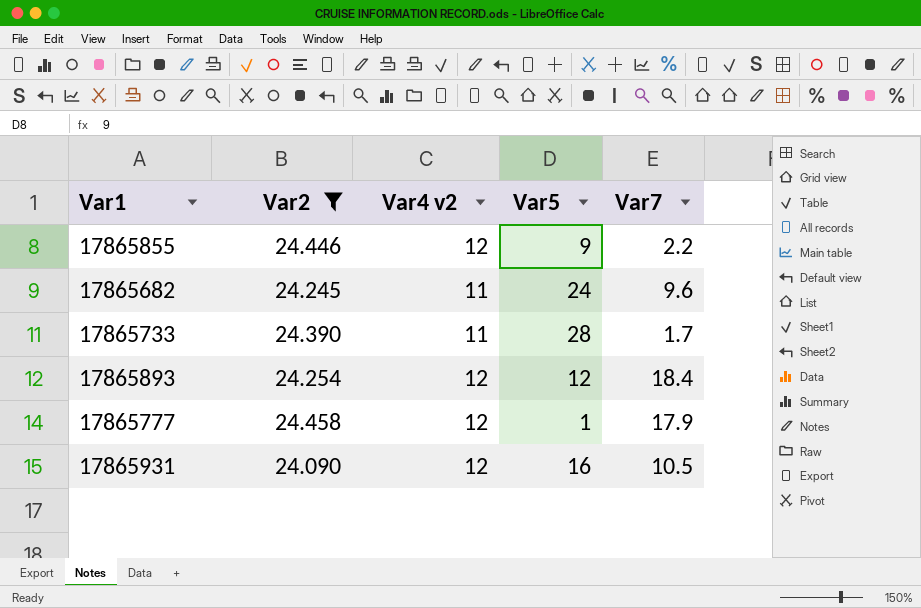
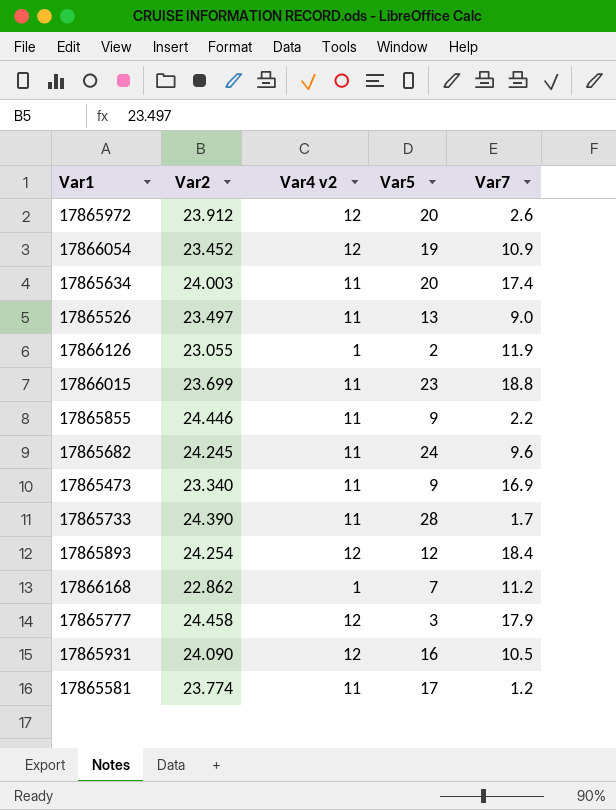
filter: Var2 >= 24.090 -> none
17865855 | Var4 v2: 12 -> 11
17865777 | Var5: 1 -> 3

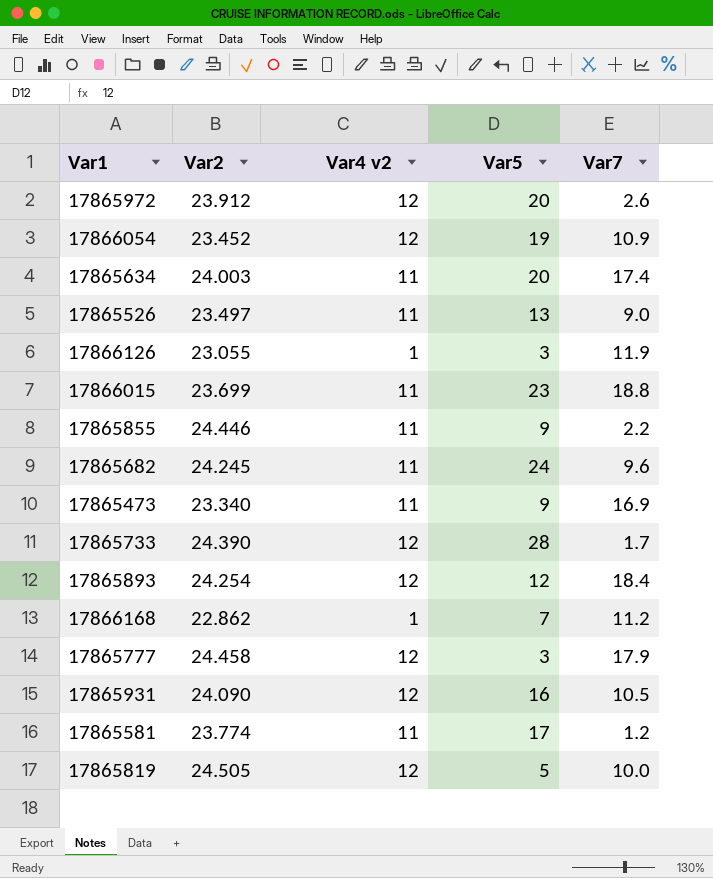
17866126 | Var5: 2 -> 3
17865733 | Var4 v2: 11 -> 12
row 17865819: none -> 24.505 | 12 | 5 | 10.0

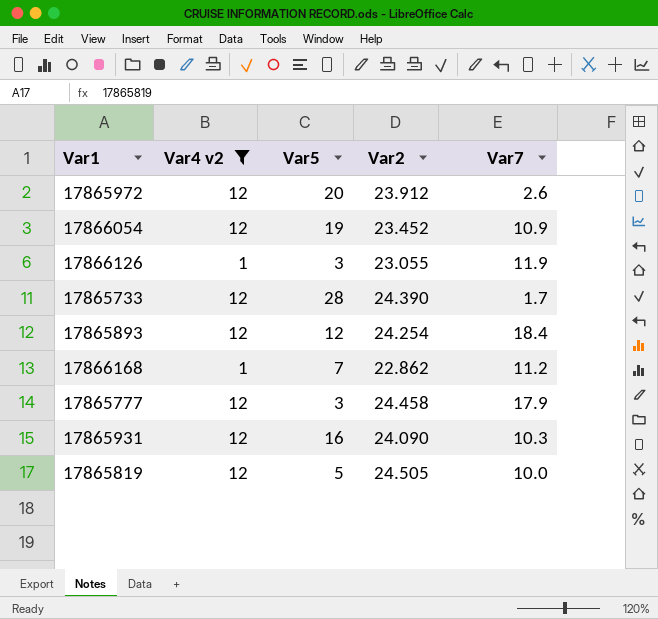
filter: none -> Var4 v2 != 11
column Var2 | position: 2 -> 4
17865931 | Var7: 10.5 -> 10.3

